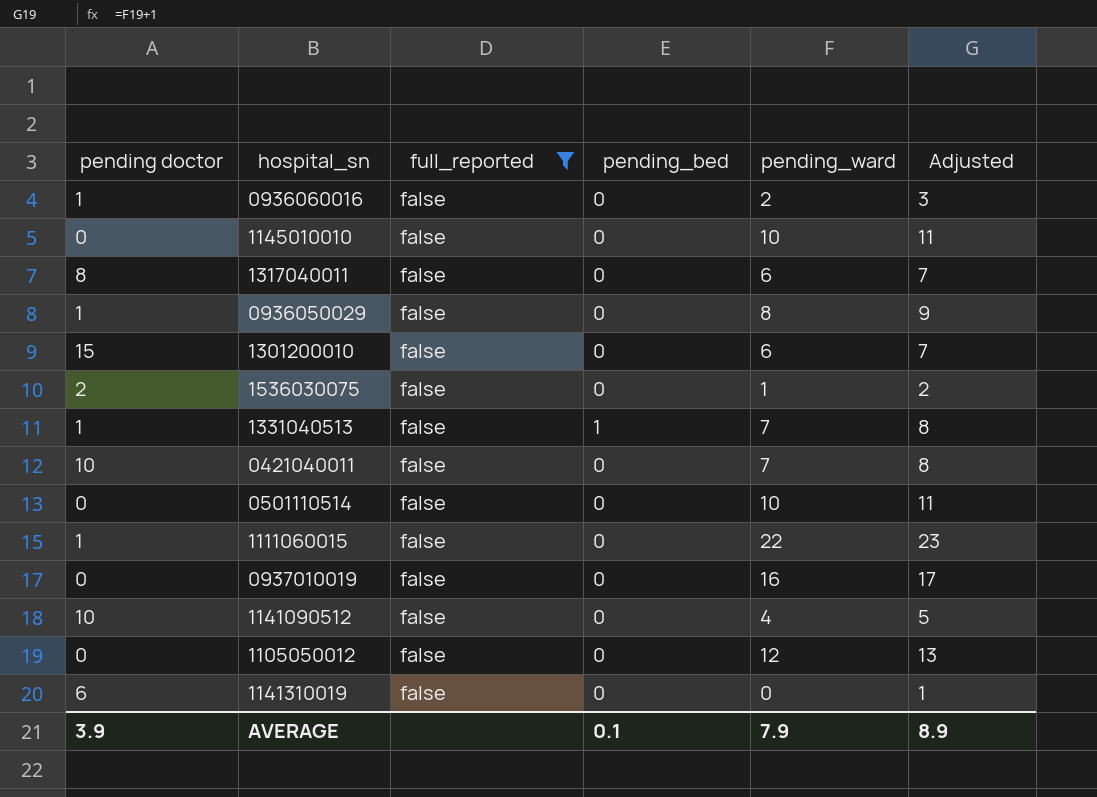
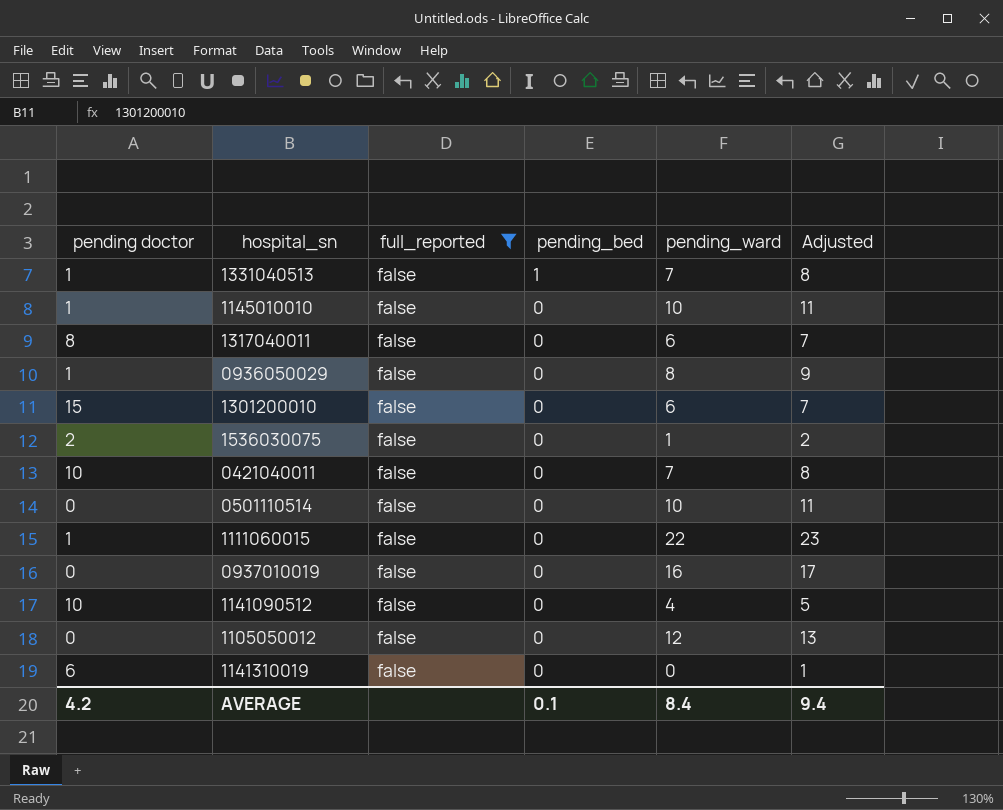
row order: none -> pending_bed descending
row 0936060016: 1 | false | 0 | 2 | 3 -> none
1145010010 | pending doctor: 0 -> 1
AVERAGE | pending doctor: 3.9 -> 4.2
AVERAGE | pending_ward: 7.9 -> 8.4
AVERAGE | Adjusted: 8.9 -> 9.4

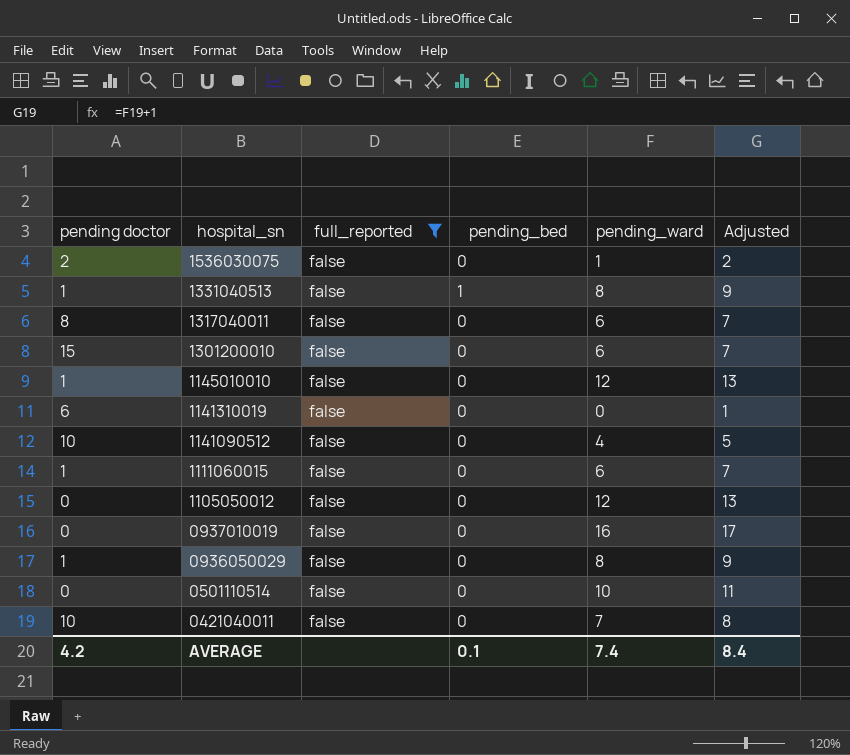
row order: pending_bed descending -> hospital_sn descending
1331040513 | pending_ward: 7 -> 8
1331040513 | Adjusted: 8 -> 9
1145010010 | pending_ward: 10 -> 12
1145010010 | Adjusted: 11 -> 13
1111060015 | pending_ward: 22 -> 6
1111060015 | Adjusted: 23 -> 7
AVERAGE | pending_ward: 8.4 -> 7.4
AVERAGE | Adjusted: 9.4 -> 8.4

